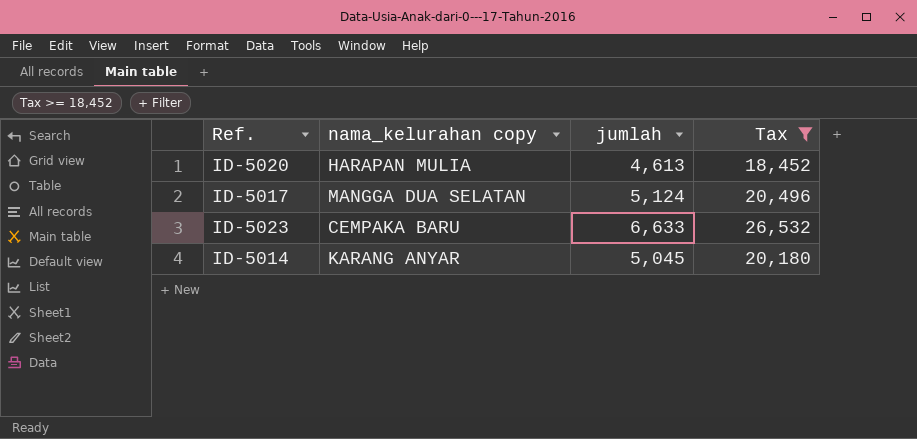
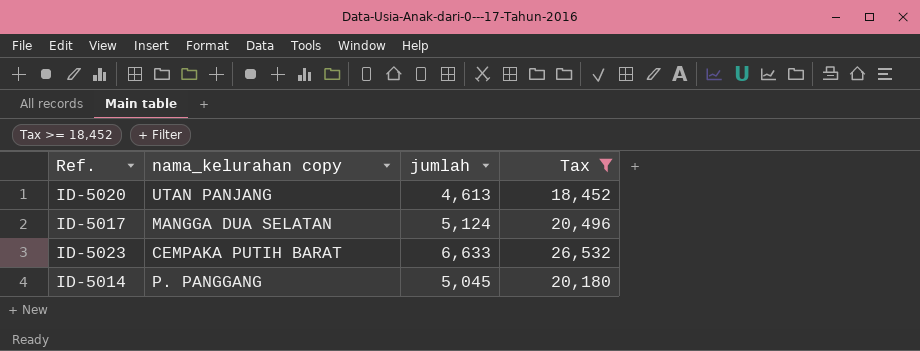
ID-5020 | nama_kelurahan copy: HARAPAN MULIA -> UTAN PANJANG
ID-5023 | nama_kelurahan copy: CEMPAKA BARU -> CEMPAKA PUTIH BARAT
ID-5014 | nama_kelurahan copy: KARANG ANYAR -> P. PANGGANG

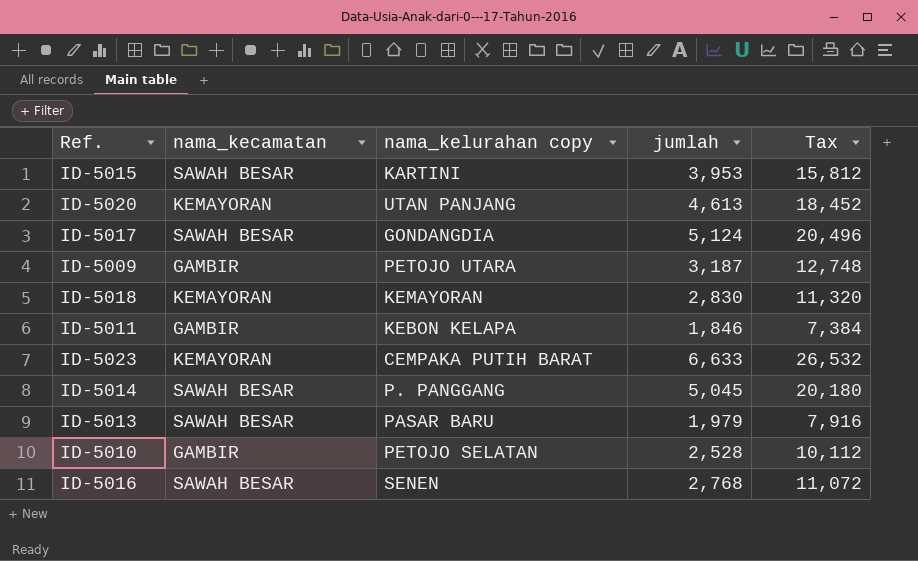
filter: Tax >= 18,452 -> none
column nama_kecamatan | position: none -> 2
ID-5017 | nama_kelurahan copy: MANGGA DUA SELATAN -> GONDANGDIA

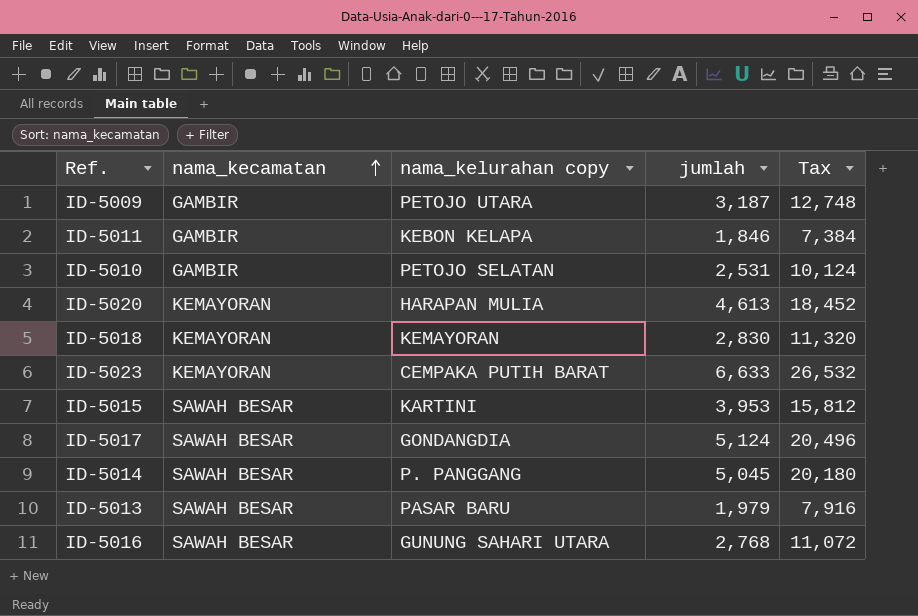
row order: none -> nama_kecamatan ascending
ID-5010 | jumlah: 2,528 -> 2,531
ID-5010 | Tax: 10,112 -> 10,124
ID-5020 | nama_kelurahan copy: UTAN PANJANG -> HARAPAN MULIA
ID-5016 | nama_kelurahan copy: SENEN -> GUNUNG SAHARI UTARA

